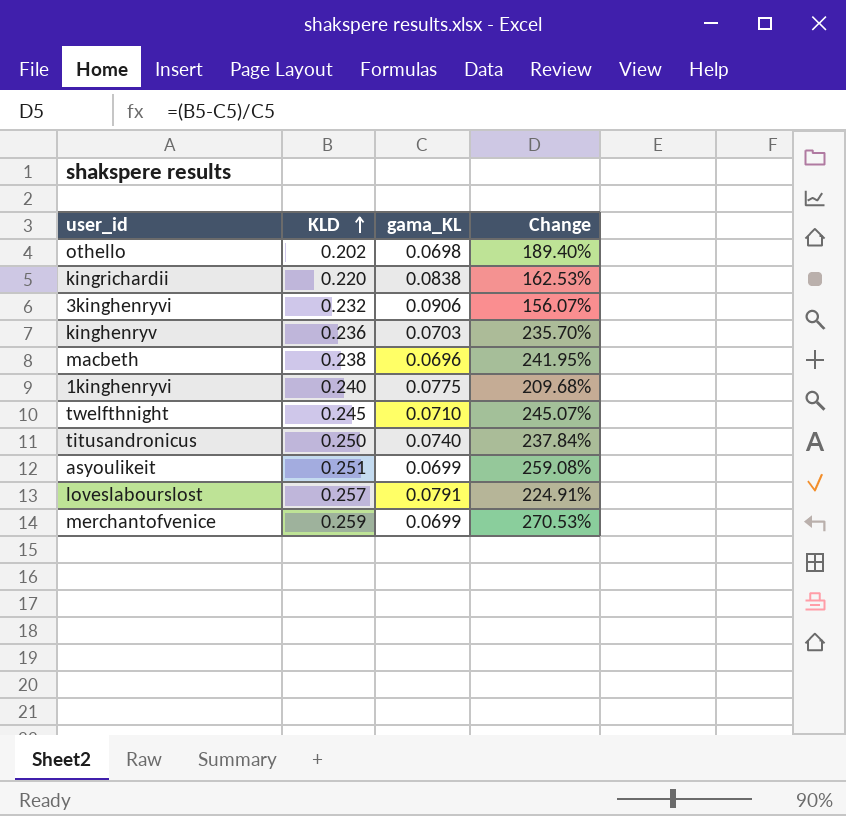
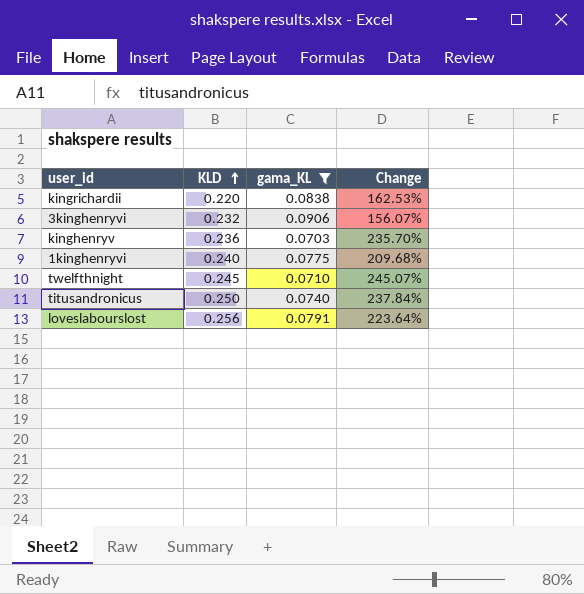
filter: none -> gama_KL >= 0.0703
loveslabourslost | KLD: 0.257 -> 0.256
loveslabourslost | Change: 224.91% -> 223.64%

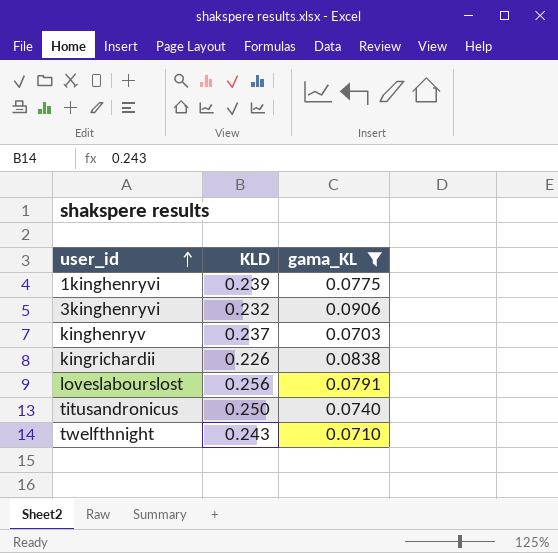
row order: KLD ascending -> user_id ascending
column Change | formula: ([KLD] - [gama_KL]) / [gama_KL] -> none
1kinghenryvi | KLD: 0.240 -> 0.239
kinghenryv | KLD: 0.236 -> 0.237
kingrichardii | KLD: 0.220 -> 0.226
twelfthnight | KLD: 0.245 -> 0.243

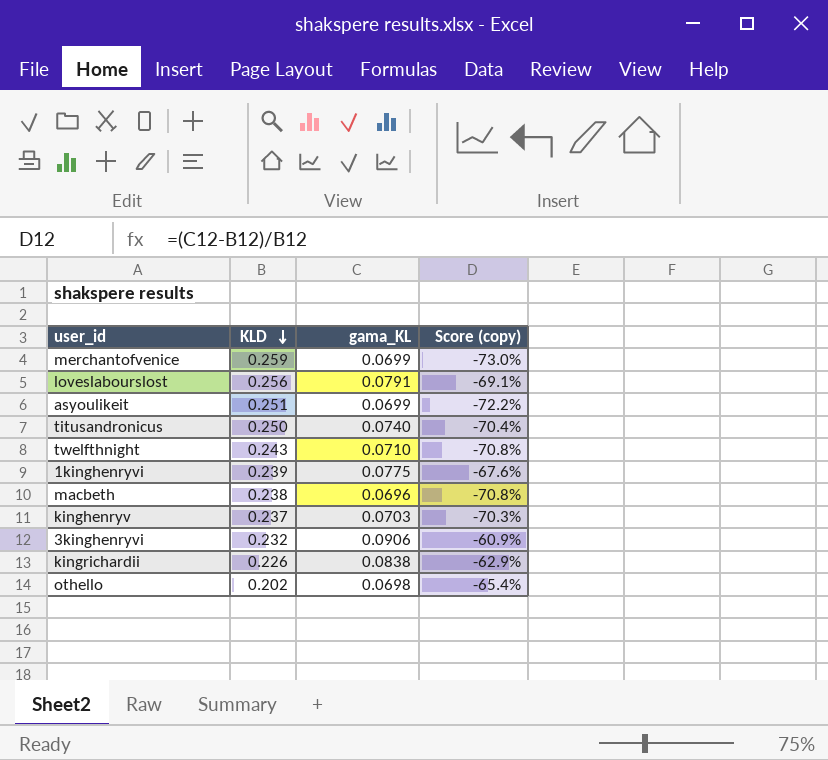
filter: gama_KL >= 0.0703 -> none
row order: user_id ascending -> KLD descending
column Score (copy) | formula: none -> ([gama_KL] - [KLD]) / [KLD]

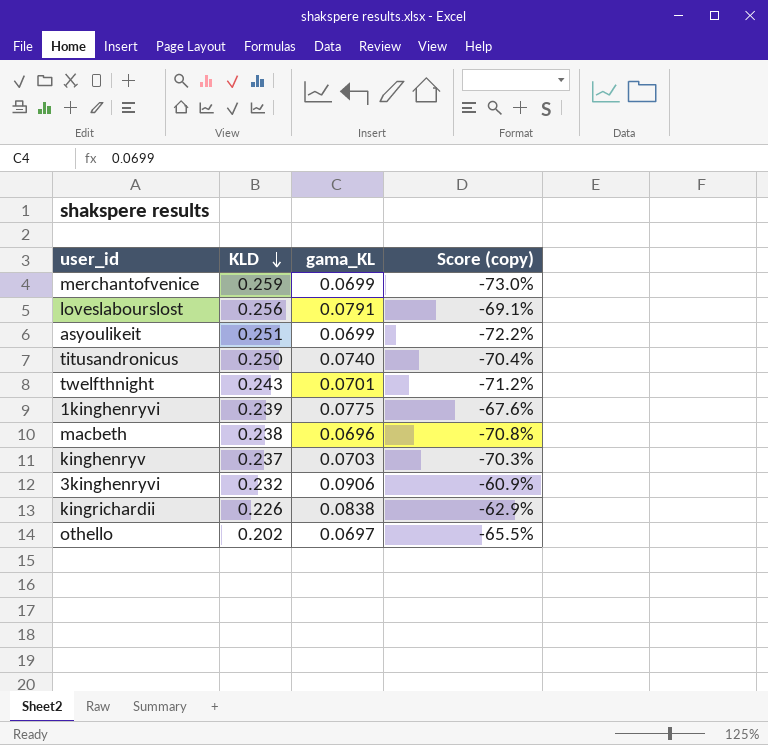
twelfthnight | gama_KL: 0.0710 -> 0.0701
twelfthnight | Score (copy): -70.8% -> -71.2%
othello | gama_KL: 0.0698 -> 0.0697
othello | Score (copy): -65.4% -> -65.5%

